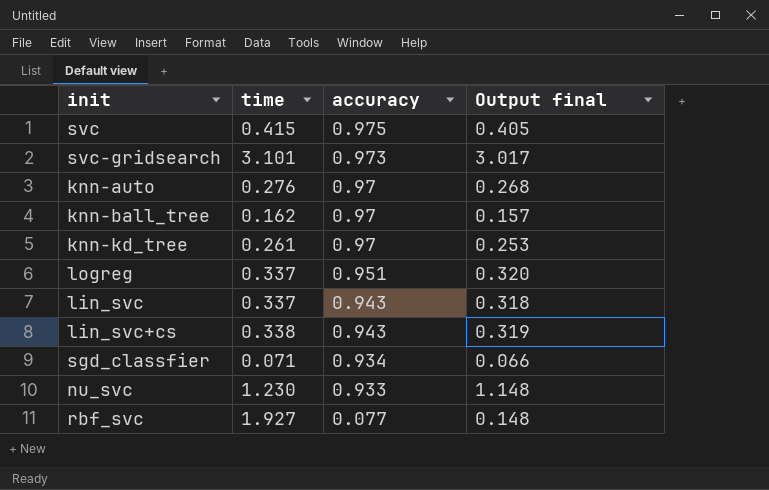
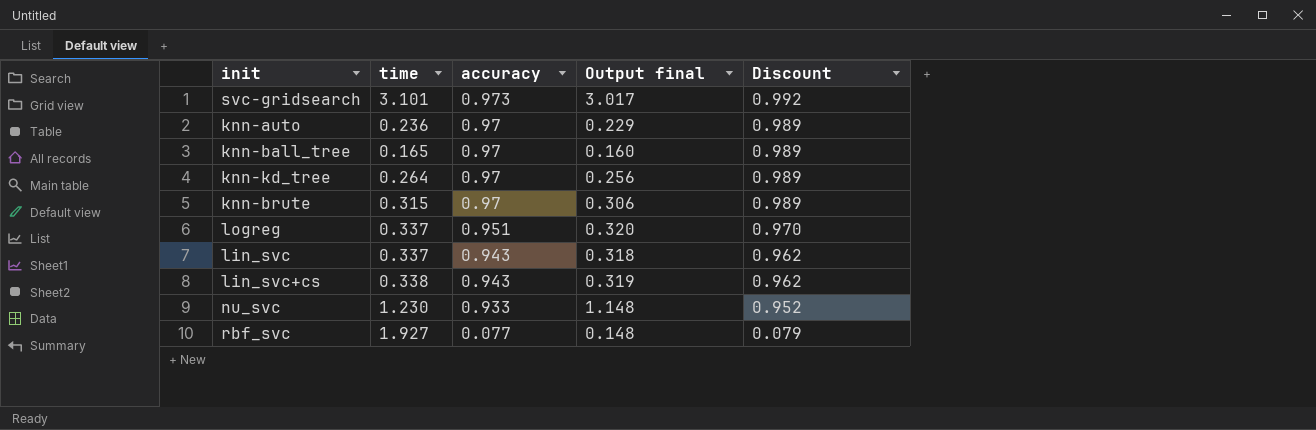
column Discount | formula: none -> [accuracy] * 1.02
row svc: 0.415 | 0.975 | 0.405 -> none
row sgd_classfier: 0.071 | 0.934 | 0.066 -> none
knn-auto | time: 0.276 -> 0.236
knn-auto | Output final: 0.268 -> 0.229
knn-ball_tree | time: 0.162 -> 0.165
knn-ball_tree | Output final: 0.157 -> 0.160
knn-kd_tree | time: 0.261 -> 0.264
knn-kd_tree | Output final: 0.253 -> 0.256
row knn-brute: none -> 0.315 | 0.97 | 0.306 | 0.989

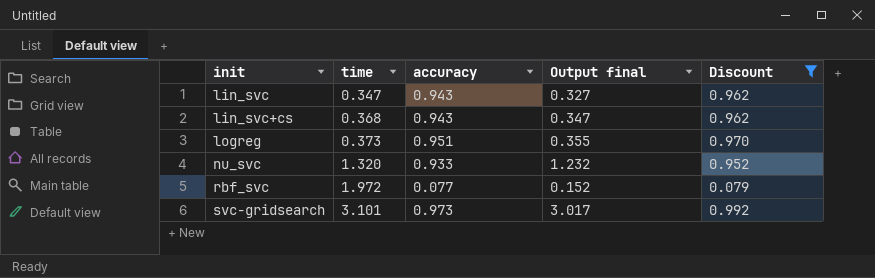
filter: none -> Discount != 0.989
row order: accuracy descending -> init ascending
lin_svc | time: 0.337 -> 0.347
lin_svc | Output final: 0.318 -> 0.327
lin_svc+cs | time: 0.338 -> 0.368
lin_svc+cs | Output final: 0.319 -> 0.347
logreg | time: 0.337 -> 0.373
logreg | Output final: 0.320 -> 0.355
nu_svc | time: 1.230 -> 1.320
nu_svc | Output final: 1.148 -> 1.232
rbf_svc | time: 1.927 -> 1.972
rbf_svc | Output final: 0.148 -> 0.152

